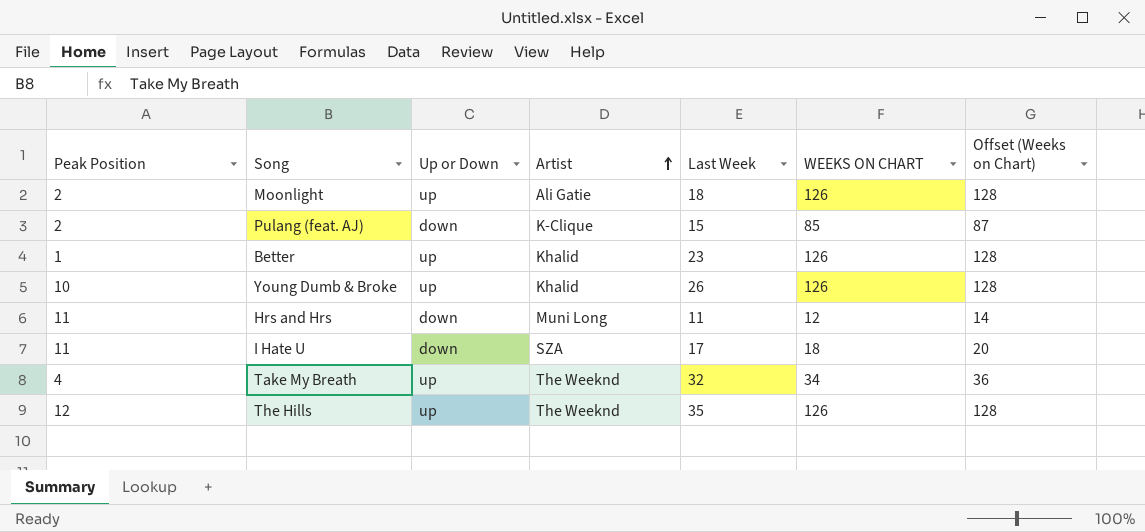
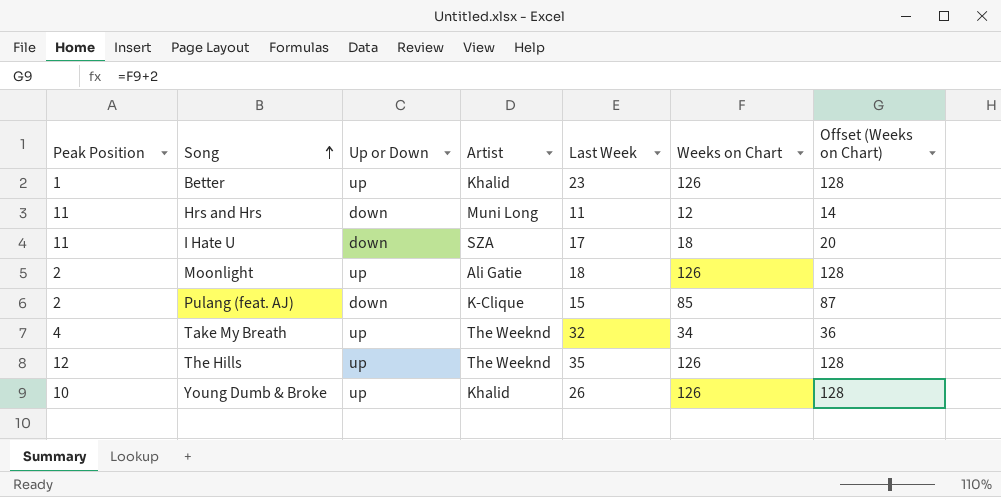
row order: Artist ascending -> Song ascending
column name: WEEKS ON CHART -> Weeks on Chart

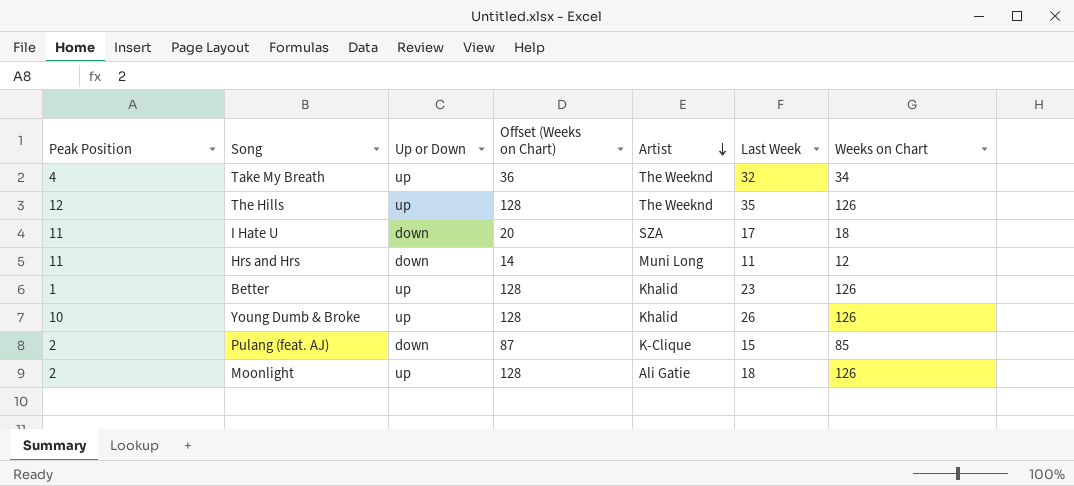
row order: Song ascending -> Artist descending
column Offset (Weeks on Chart) | position: 7 -> 4

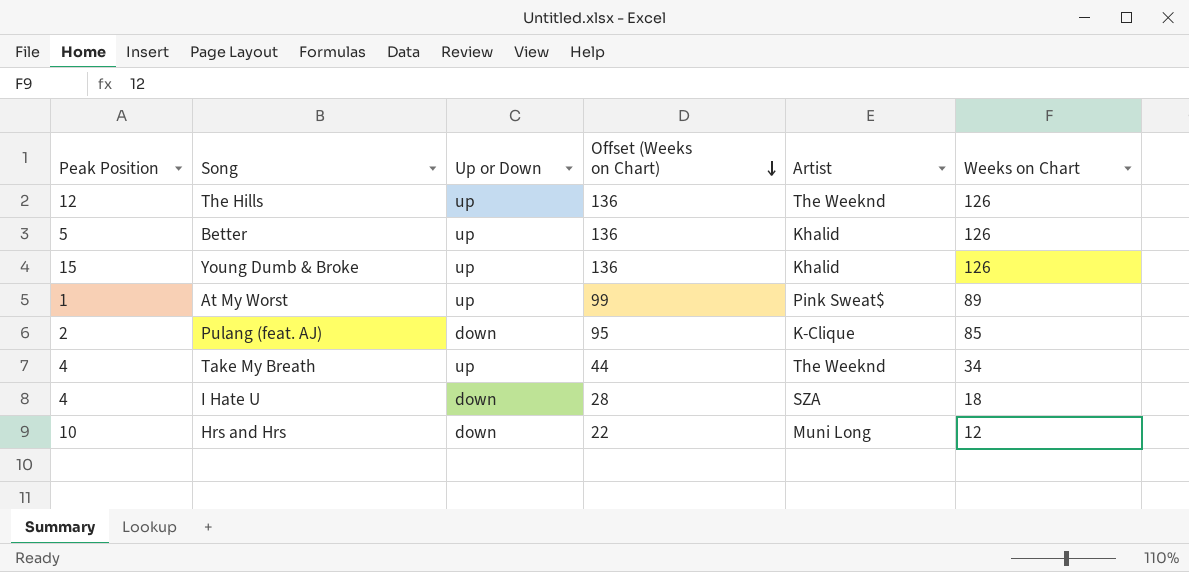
row order: Artist descending -> Offset (Weeks on Chart) descending
column Last Week | position: 6 -> none
column Offset (Weeks on Chart) | formula: [Weeks on Chart] + 2 -> [Weeks on Chart] + 10
row Moonlight: 2 | up | 128 | Ali Gatie | 18 | 126 -> none
Better | Peak Position: 1 -> 5
Young Dumb & Broke | Peak Position: 10 -> 15
row At My Worst: none -> 1 | up | 99 | Pink Sweat$ | 89
I Hate U | Peak Position: 11 -> 4
Hrs and Hrs | Peak Position: 11 -> 10

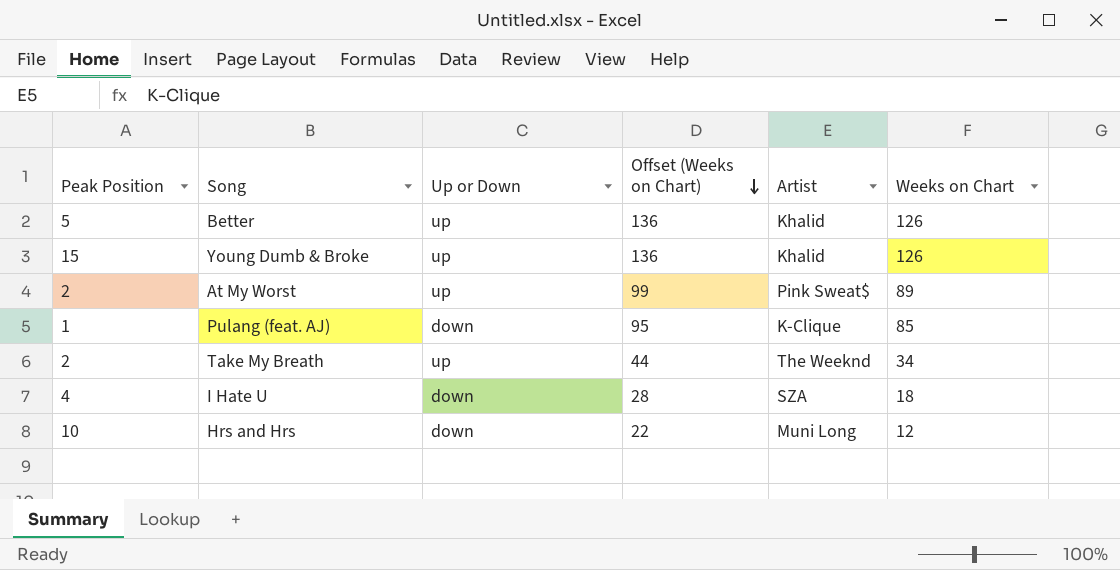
row The Hills: 12 | up | 136 | The Weeknd | 126 -> none
At My Worst | Peak Position: 1 -> 2
Pulang (feat. AJ) | Peak Position: 2 -> 1
Take My Breath | Peak Position: 4 -> 2

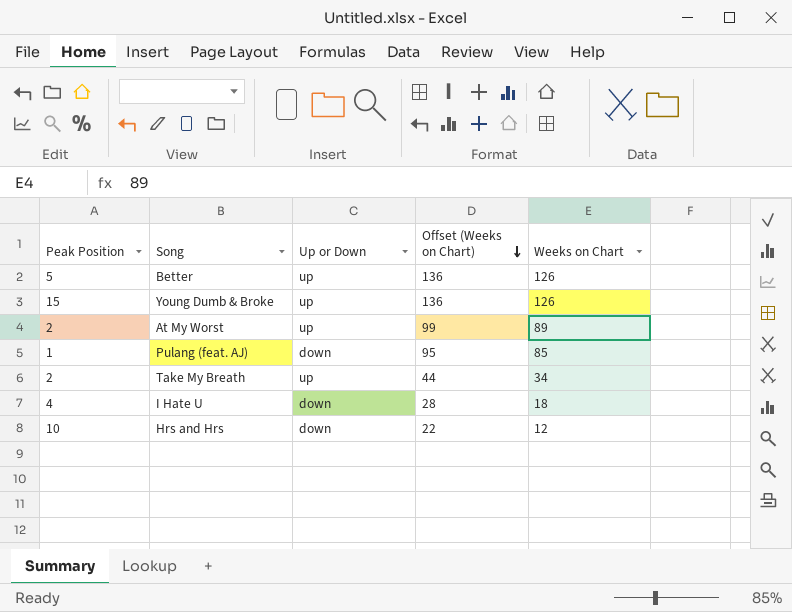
column Artist | position: 5 -> none

